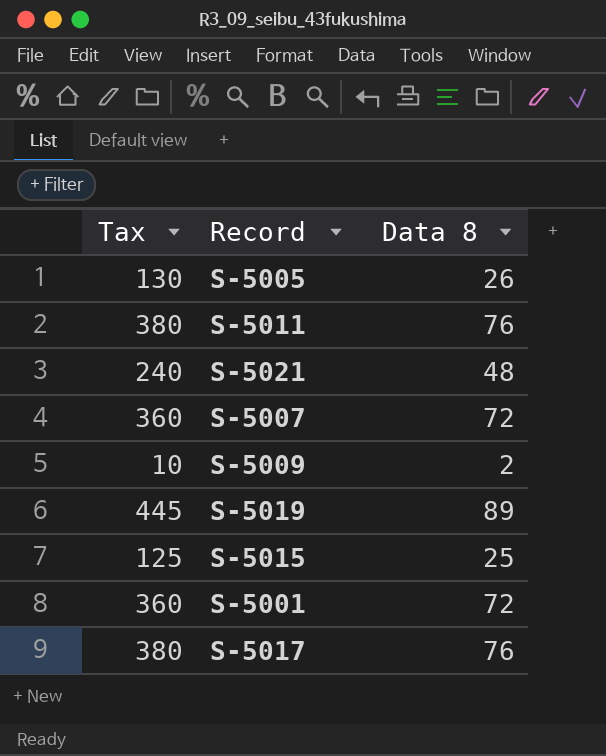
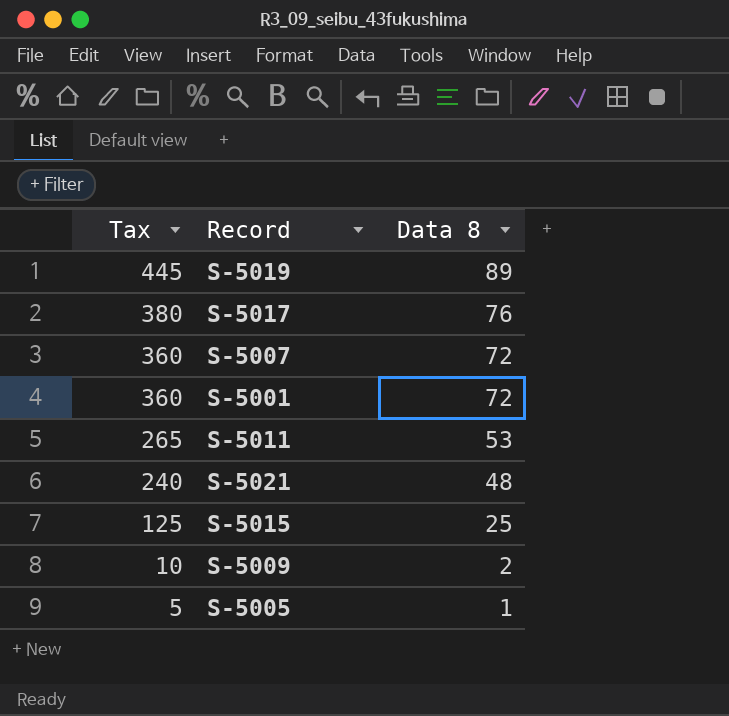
row order: none -> Tax descending
S-5011 | Tax: 380 -> 265
S-5011 | Data 8: 76 -> 53
S-5005 | Tax: 130 -> 5
S-5005 | Data 8: 26 -> 1

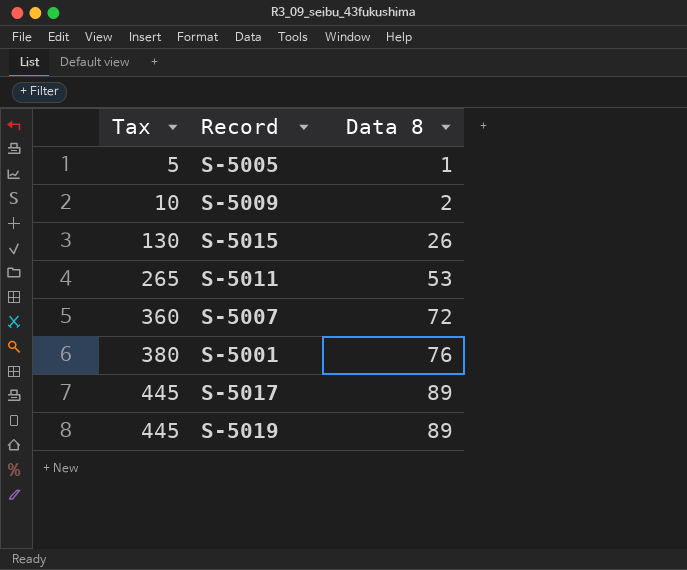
row order: Tax descending -> Tax ascending
row S-5021: 240 | 48 -> none
S-5015 | Tax: 125 -> 130
S-5015 | Data 8: 25 -> 26
S-5001 | Tax: 360 -> 380
S-5001 | Data 8: 72 -> 76
S-5017 | Tax: 380 -> 445
S-5017 | Data 8: 76 -> 89

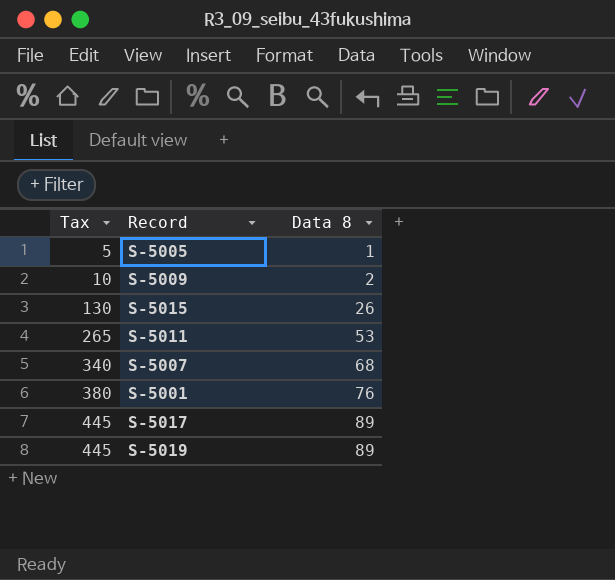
S-5007 | Tax: 360 -> 340
S-5007 | Data 8: 72 -> 68

